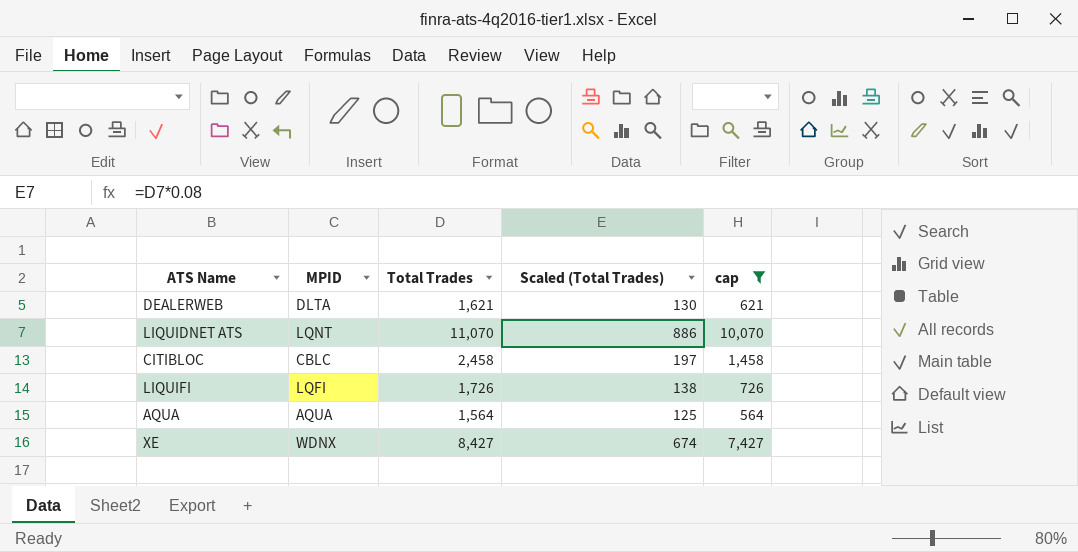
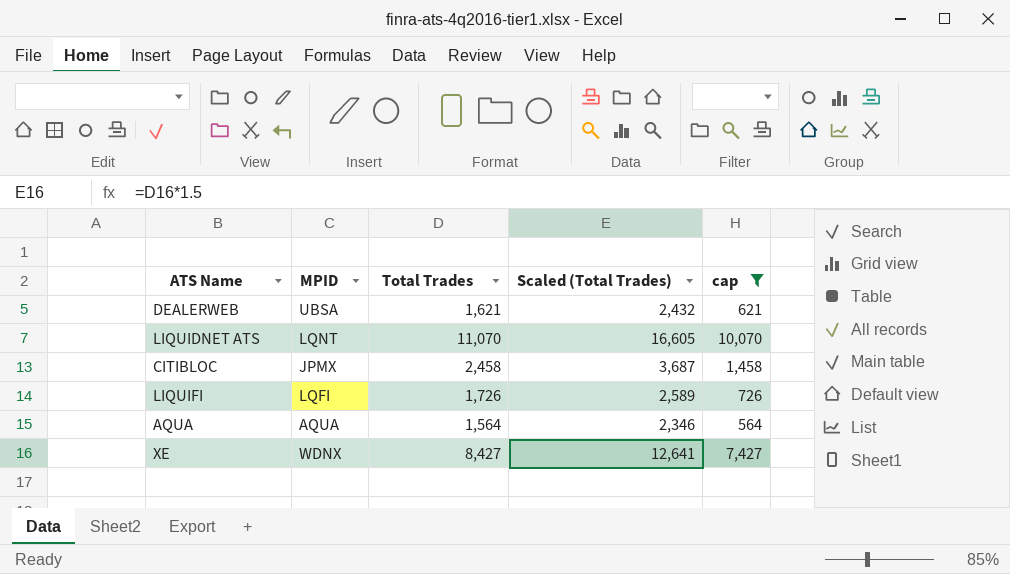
column Scaled (Total Trades) | formula: [Total Trades] * 0.08 -> [Total Trades] * 1.5
DEALERWEB | MPID: DLTA -> UBSA
CITIBLOC | MPID: CBLC -> JPMX

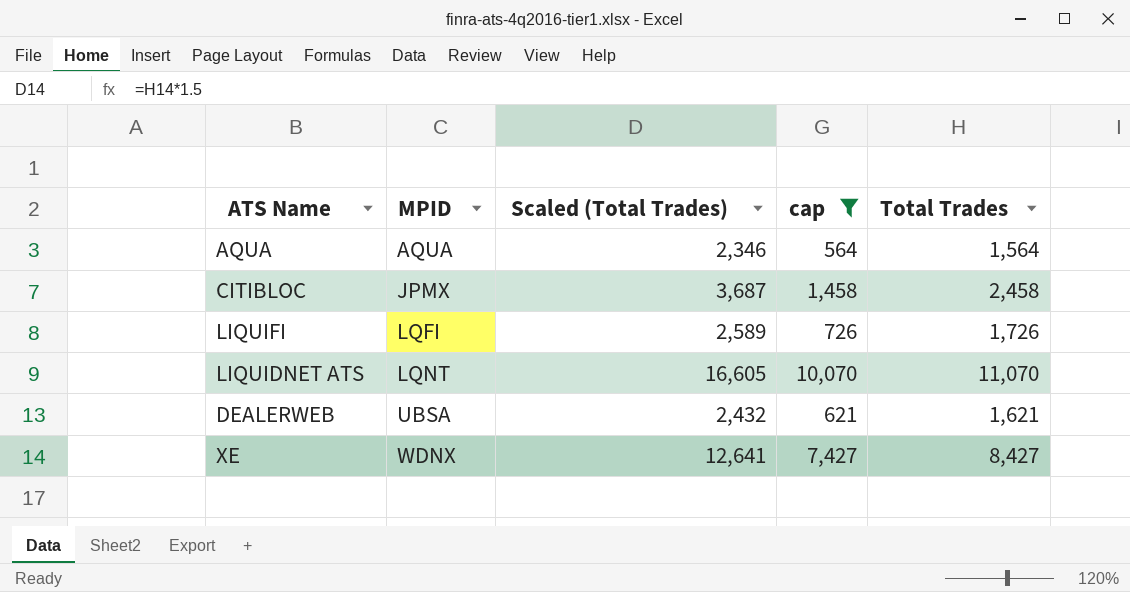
row order: none -> MPID ascending
column Total Trades | position: 3 -> 5

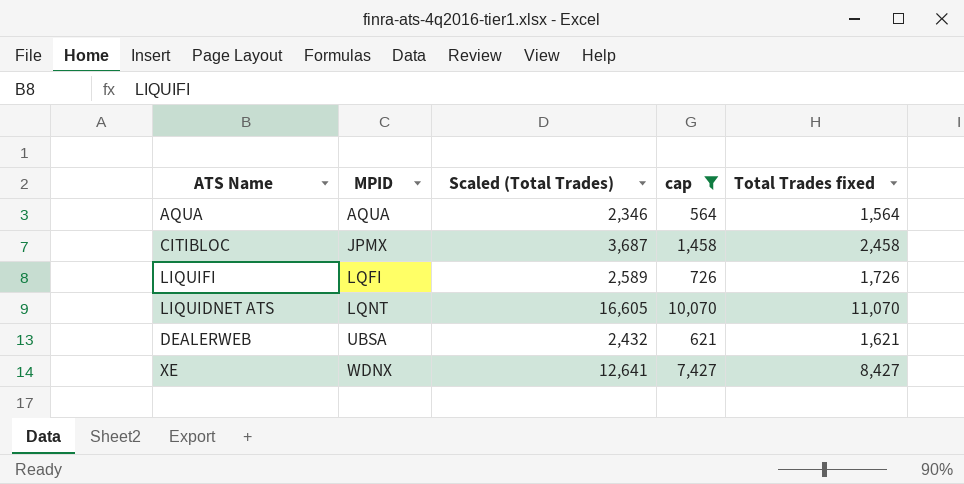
column name: Total Trades -> Total Trades fixed

